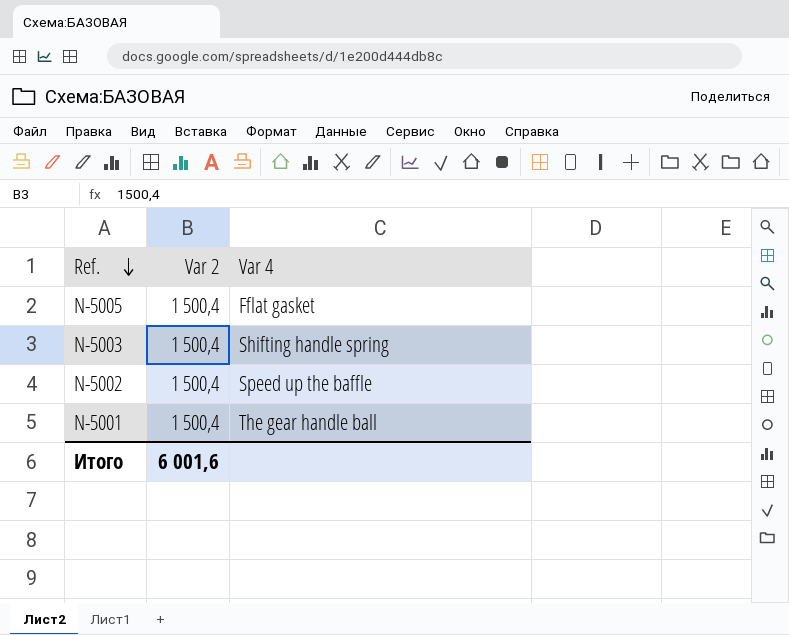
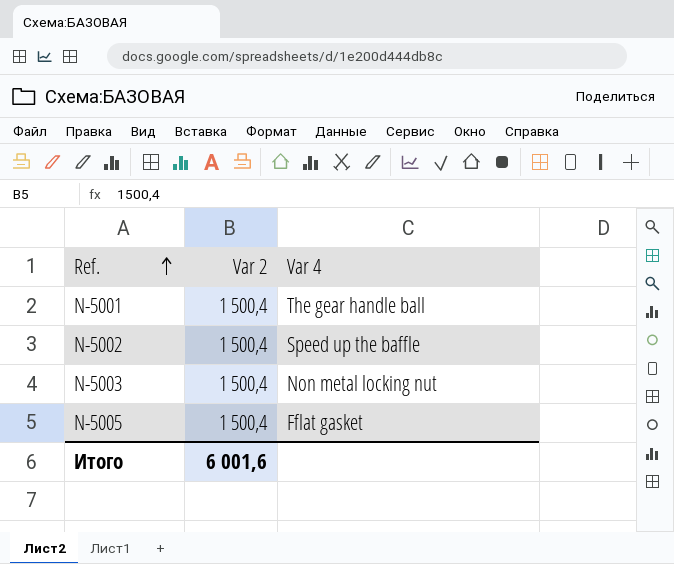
row order: Ref. descending -> Ref. ascending
N-5003 | Var 4: Shifting handle spring -> Non metal locking nut

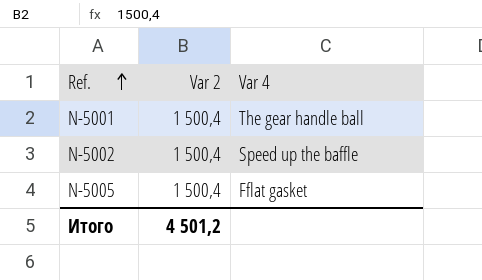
row N-5003: 1 500,4 | Non metal locking nut -> none
Итого | Var 2: 6 001,6 -> 4 501,2

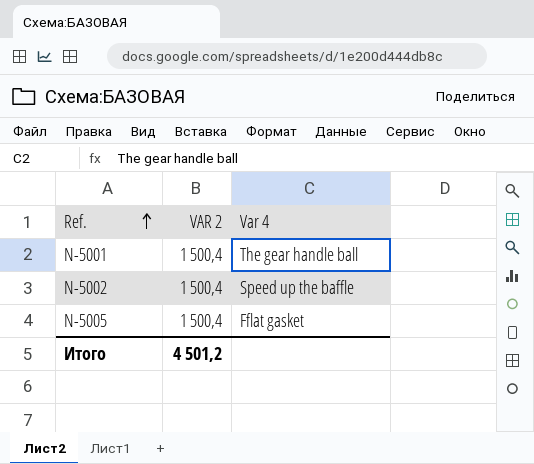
column name: Var 2 -> VAR 2

